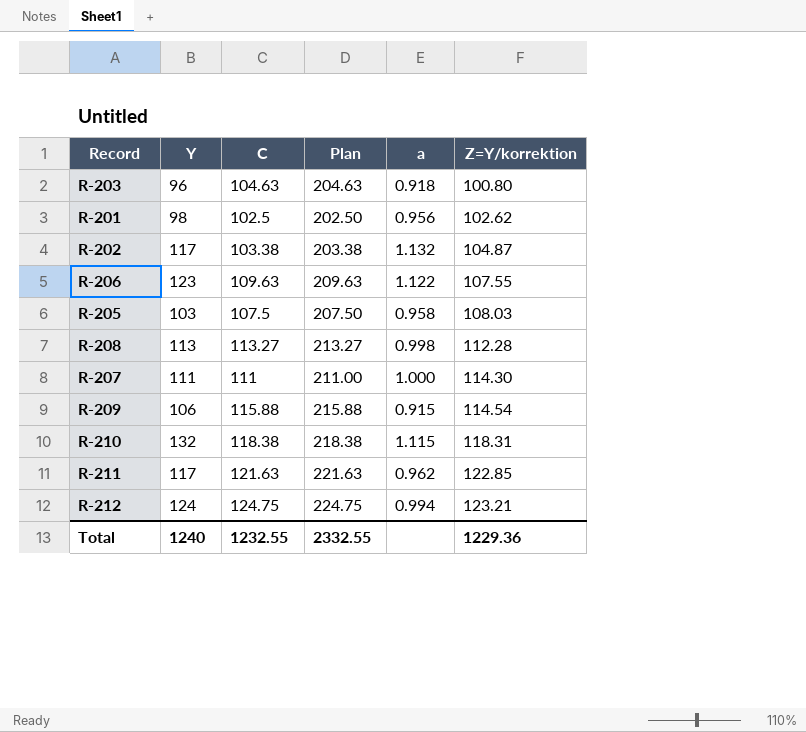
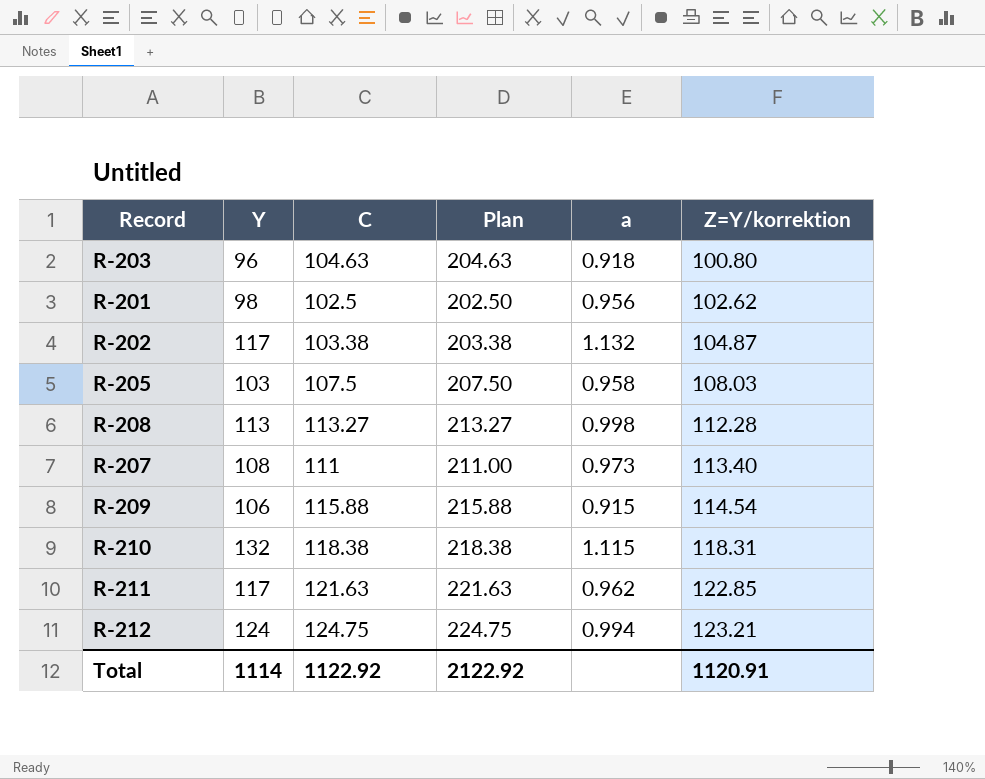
row R-206: 123 | 109.63 | 209.63 | 1.122 | 107.55 -> none
R-207 | Y: 111 -> 108
R-207 | a: 1.000 -> 0.973
R-207 | Z=Y/korrektion: 114.30 -> 113.40
Total | Y: 1240 -> 1114
Total | C: 1232.55 -> 1122.92
Total | Plan: 2332.55 -> 2122.92
Total | Z=Y/korrektion: 1229.36 -> 1120.91

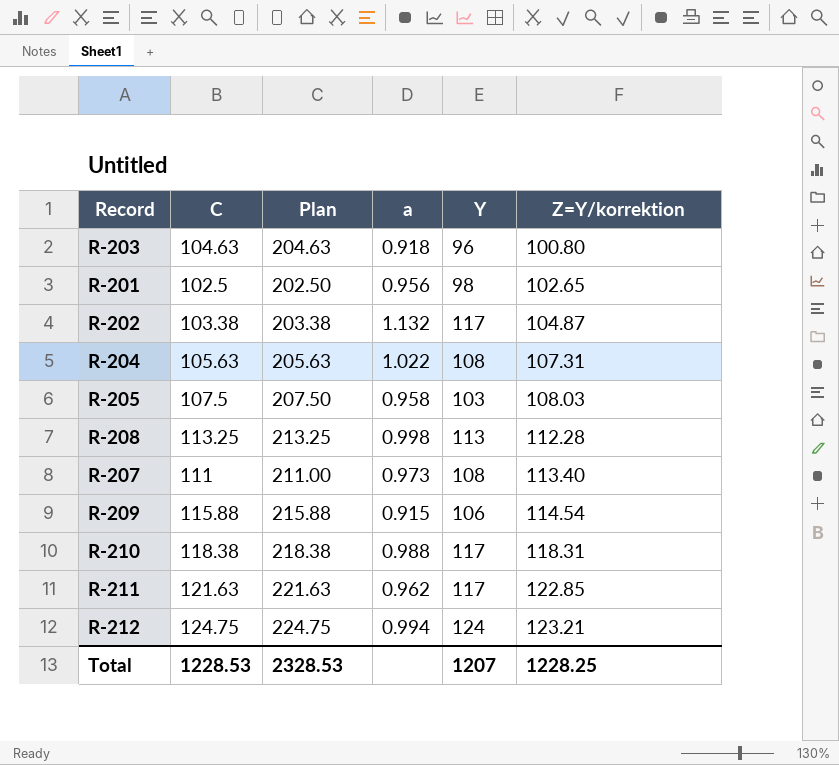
column Y | position: 2 -> 5
R-201 | Z=Y/korrektion: 102.62 -> 102.65
row R-204: none -> 105.63 | 205.63 | 1.022 | 108 | 107.31
R-208 | C: 113.27 -> 113.25
R-208 | Plan: 213.27 -> 213.25
R-210 | a: 1.115 -> 0.988
R-210 | Y: 132 -> 117
Total | C: 1122.92 -> 1228.53
Total | Plan: 2122.92 -> 2328.53
Total | Y: 1114 -> 1207
Total | Z=Y/korrektion: 1120.91 -> 1228.25

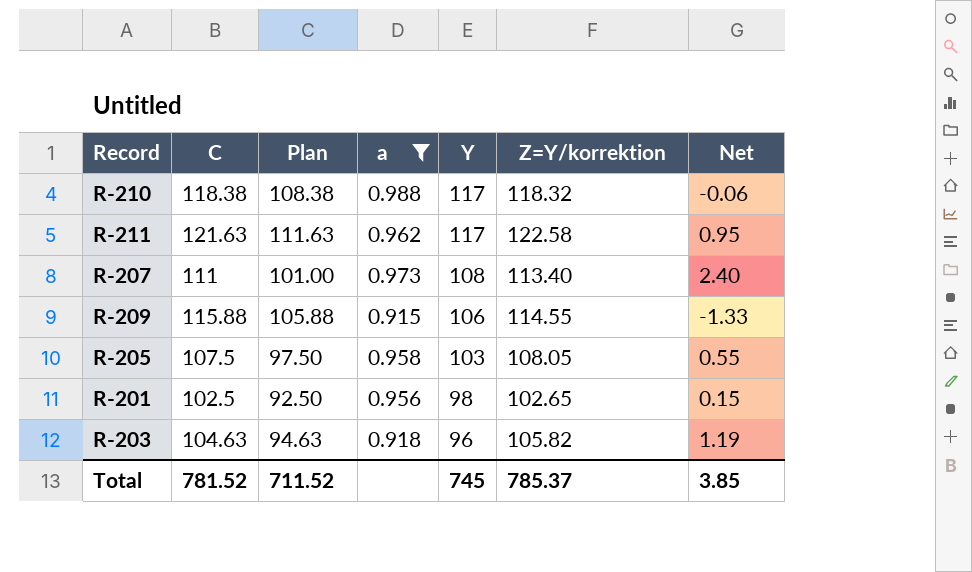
filter: none -> a <= 0.988
row order: Z=Y/korrektion ascending -> Y descending
column Plan | formula: [C] + 100 -> [C] - 10
column Net | formula: none -> [Z=Y/korrektion] - [C]
R-210 | Z=Y/korrektion: 118.31 -> 118.32
R-211 | Z=Y/korrektion: 122.85 -> 122.58
R-209 | Z=Y/korrektion: 114.54 -> 114.55
R-205 | Z=Y/korrektion: 108.03 -> 108.05
R-203 | Z=Y/korrektion: 100.80 -> 105.82
Total | C: 1228.53 -> 781.52
Total | Plan: 2328.53 -> 711.52
Total | Y: 1207 -> 745
Total | Z=Y/korrektion: 1228.25 -> 785.37

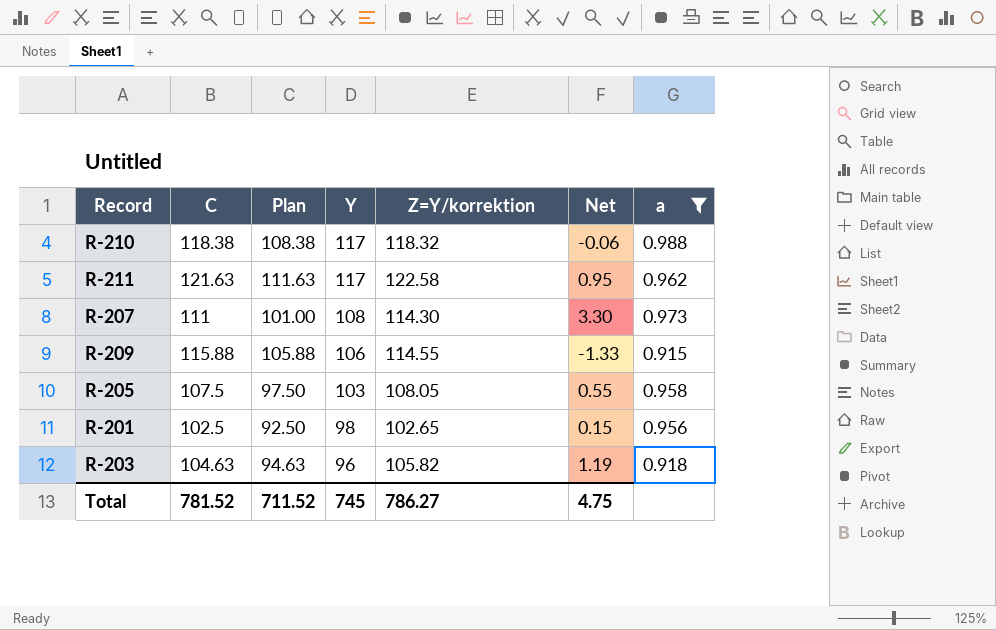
column a | position: 4 -> 7
R-207 | Z=Y/korrektion: 113.40 -> 114.30
R-207 | Net: 2.40 -> 3.30
Total | Z=Y/korrektion: 785.37 -> 786.27
Total | Net: 3.85 -> 4.75

